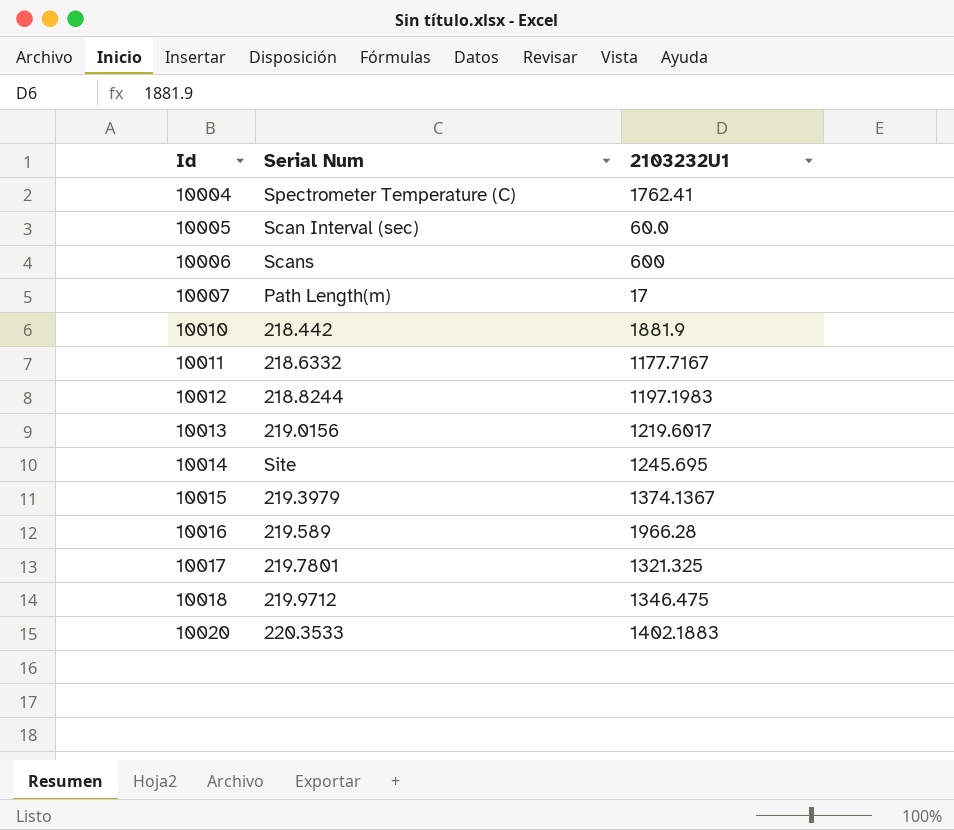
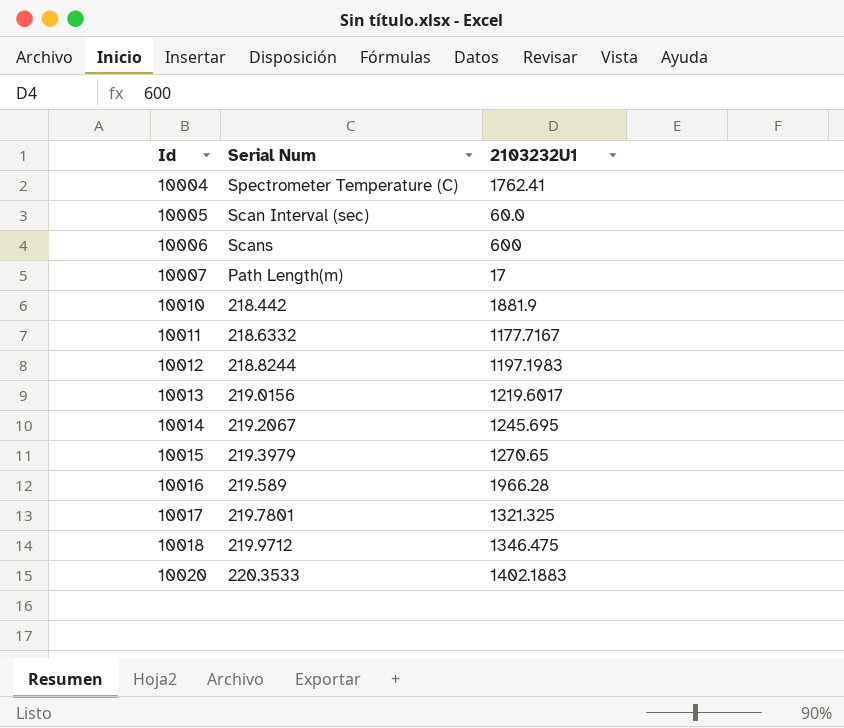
10014 | Serial Num: Site -> 219.2067
10015 | 2103232U1: 1374.1367 -> 1270.65

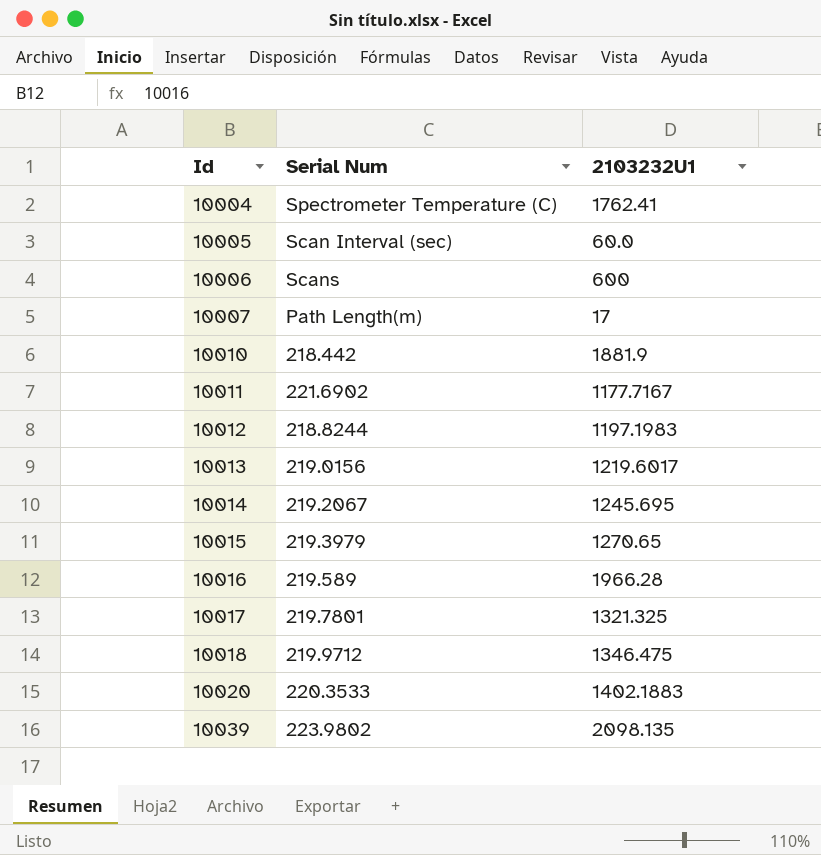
10011 | Serial Num: 218.6332 -> 221.6902
row 10039: none -> 223.9802 | 2098.135

